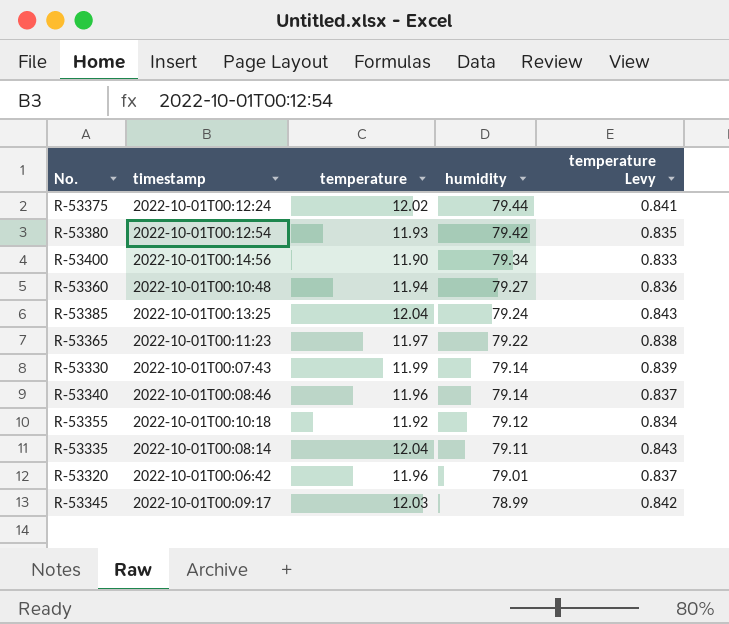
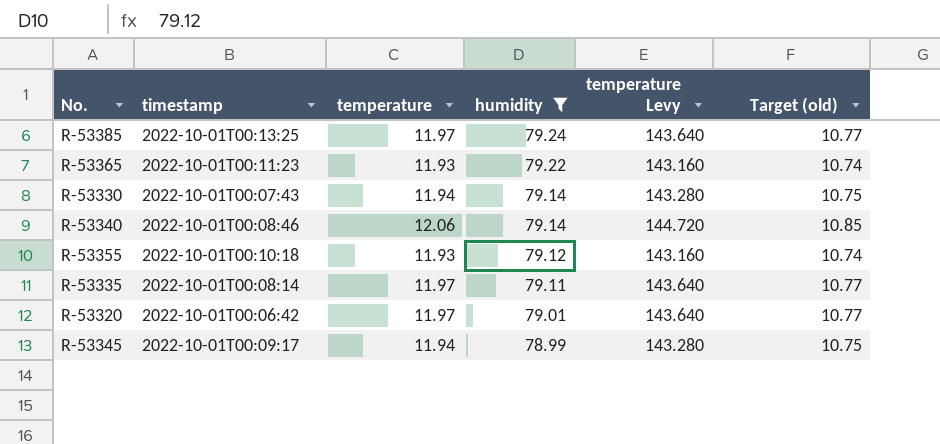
filter: none -> humidity <= 79.24
column temperature Levy | formula: [temperature] * 0.07 -> [temperature] * 12
column Target (old) | formula: none -> [temperature] * 0.9
R-53385 | temperature: 12.04 -> 11.97
R-53365 | temperature: 11.97 -> 11.93
R-53330 | temperature: 11.99 -> 11.94
R-53340 | temperature: 11.96 -> 12.06
R-53355 | temperature: 11.92 -> 11.93
R-53335 | temperature: 12.04 -> 11.97
R-53320 | temperature: 11.96 -> 11.97
R-53345 | temperature: 12.03 -> 11.94

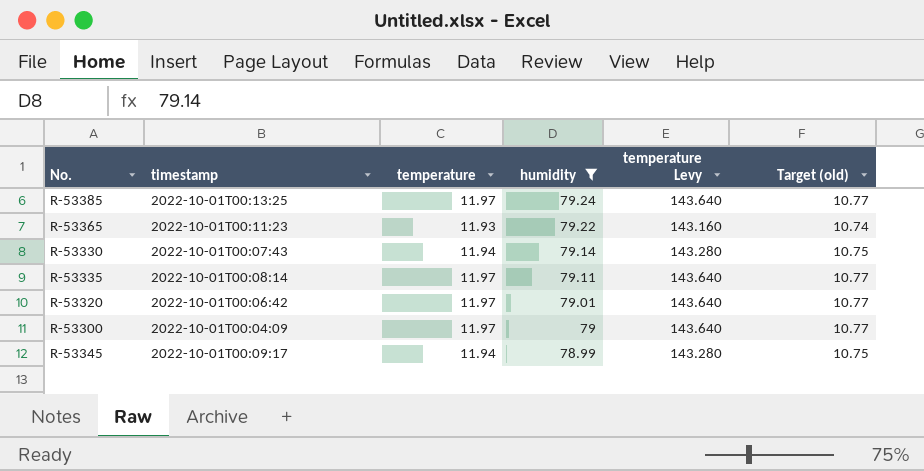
row R-53340: 2022-10-01T00:08:46 | 12.06 | 79.14 | 144.720 | 10.85 -> none
row R-53355: 2022-10-01T00:10:18 | 11.93 | 79.12 | 143.160 | 10.74 -> none
row R-53300: none -> 2022-10-01T00:04:09 | 11.97 | 79 | 143.640 | 10.77

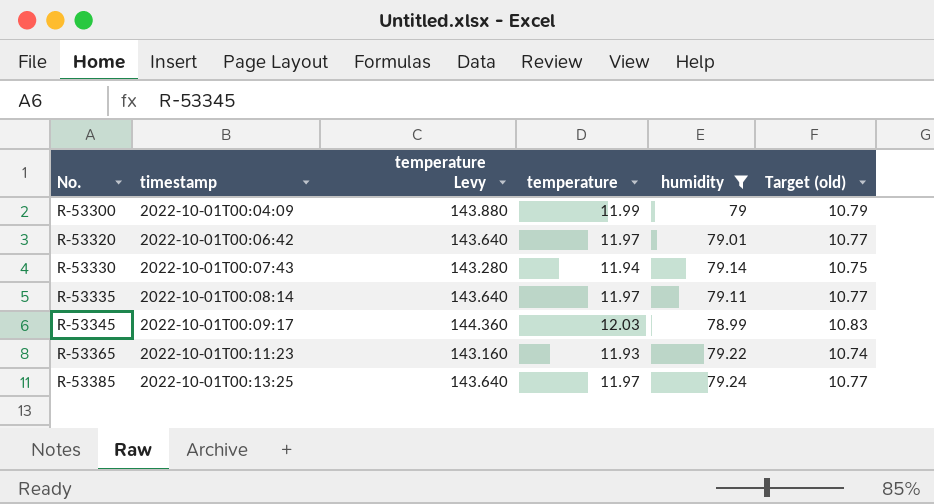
row order: humidity descending -> No. ascending
column temperature Levy | position: 5 -> 3
R-53300 | temperature Levy: 143.640 -> 143.880
R-53300 | temperature: 11.97 -> 11.99
R-53300 | Target (old): 10.77 -> 10.79
R-53345 | temperature Levy: 143.280 -> 144.360
R-53345 | temperature: 11.94 -> 12.03
R-53345 | Target (old): 10.75 -> 10.83

